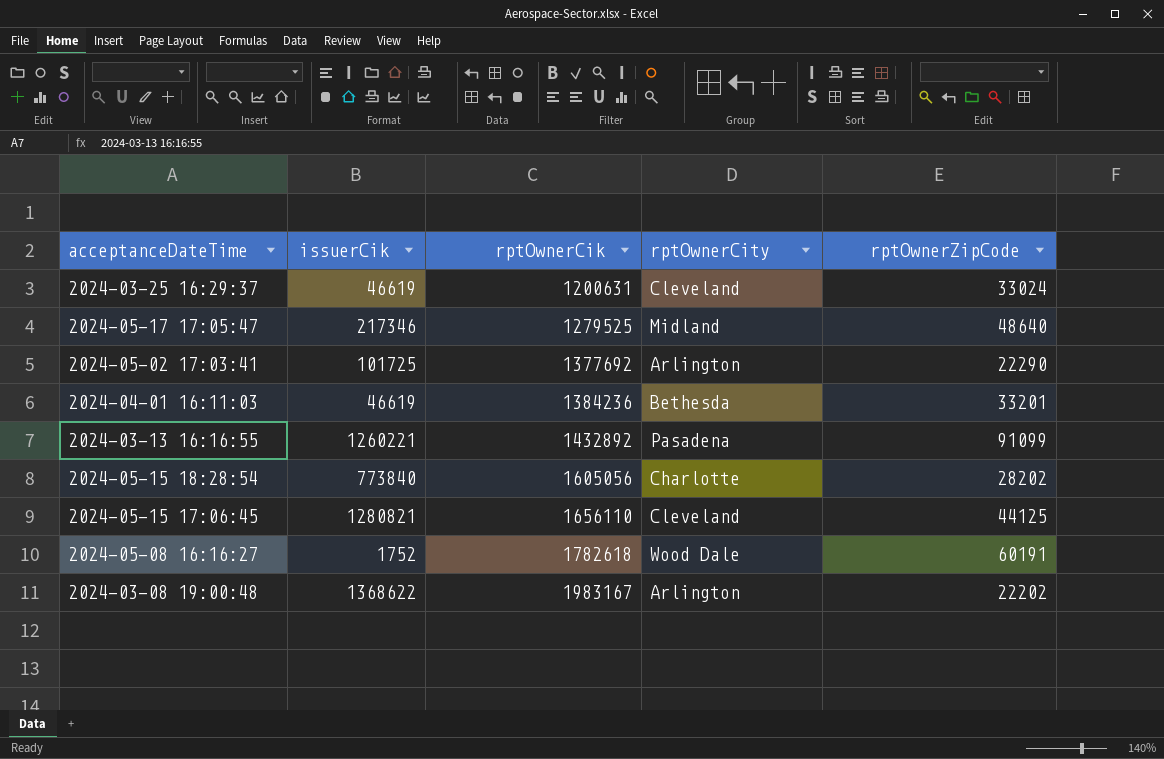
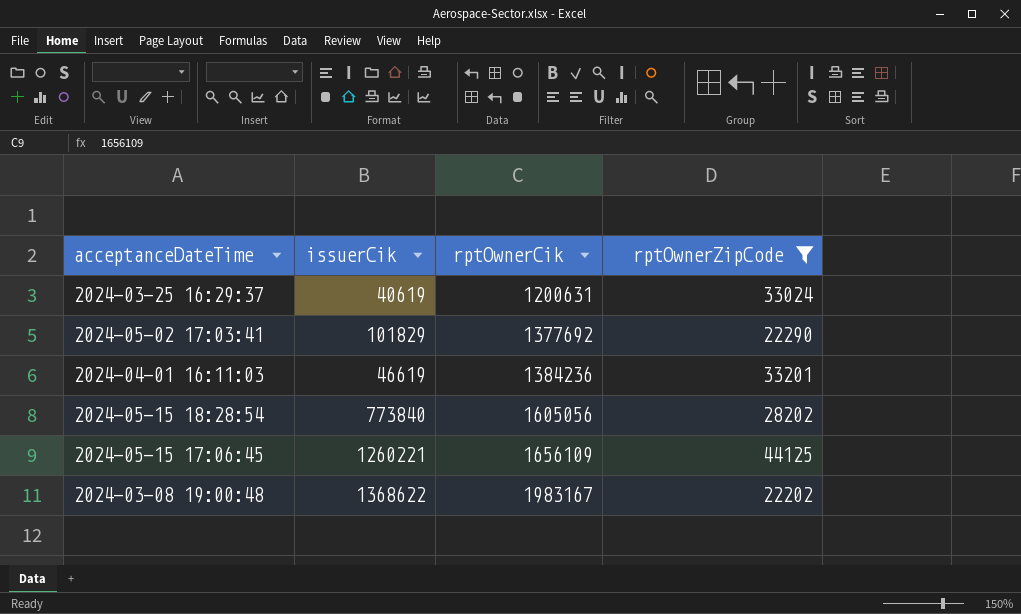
filter: none -> rptOwnerZipCode <= 44125
column rptOwnerCity | position: 4 -> none
2024-03-25 16:29:37 | issuerCik: 46619 -> 40619
2024-05-02 17:03:41 | issuerCik: 101725 -> 101829
2024-05-15 17:06:45 | issuerCik: 1280821 -> 1260221
2024-05-15 17:06:45 | rptOwnerCik: 1656110 -> 1656109

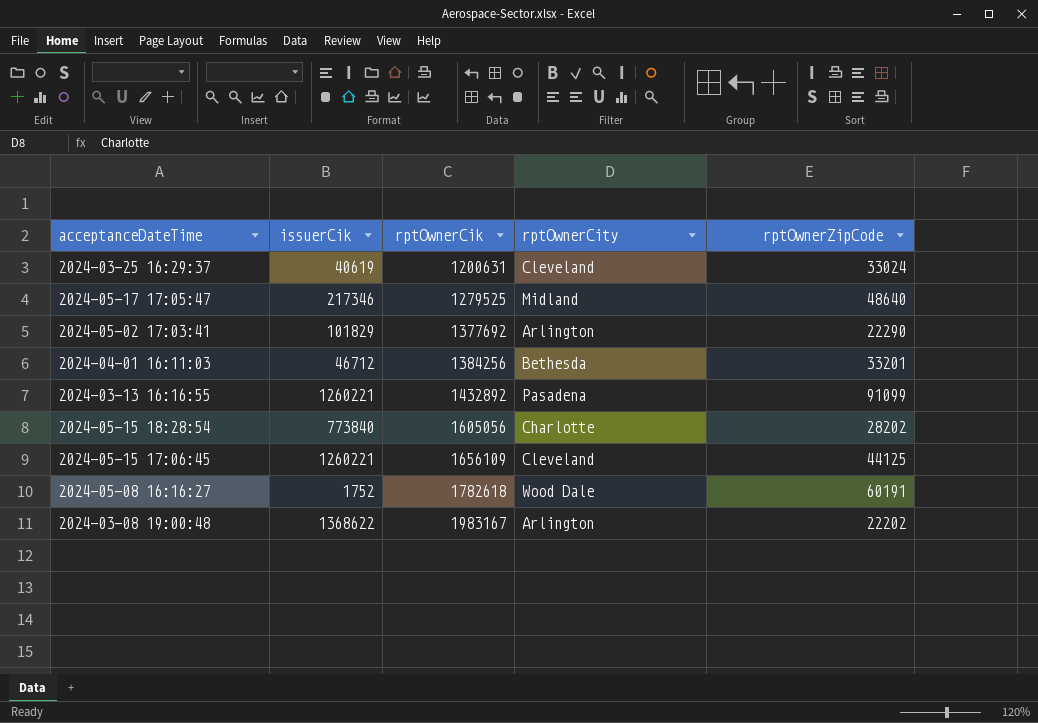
filter: rptOwnerZipCode <= 44125 -> none
column rptOwnerCity | position: none -> 4
2024-04-01 16:11:03 | issuerCik: 46619 -> 46712
2024-04-01 16:11:03 | rptOwnerCik: 1384236 -> 1384256

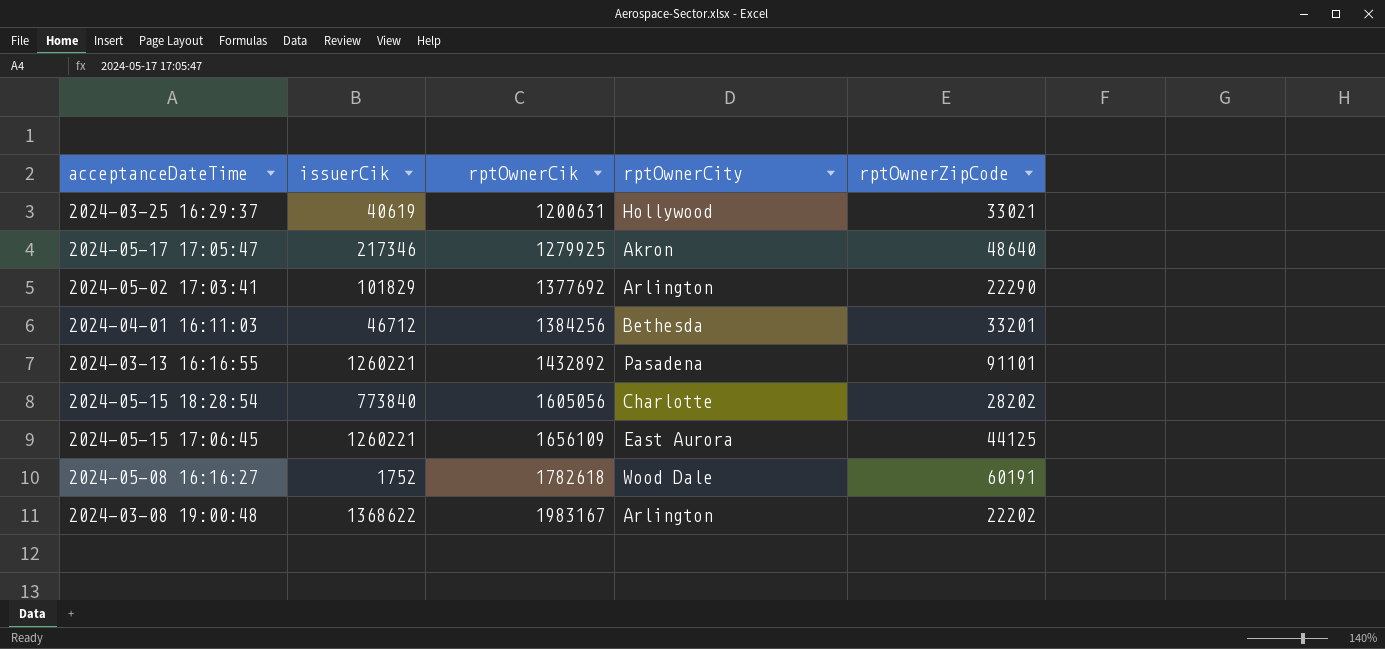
2024-03-25 16:29:37 | rptOwnerCity: Cleveland -> Hollywood
2024-03-25 16:29:37 | rptOwnerZipCode: 33024 -> 33021
2024-05-17 17:05:47 | rptOwnerCik: 1279525 -> 1279925
2024-05-17 17:05:47 | rptOwnerCity: Midland -> Akron
2024-03-13 16:16:55 | rptOwnerZipCode: 91099 -> 91101
2024-05-15 17:06:45 | rptOwnerCity: Cleveland -> East Aurora

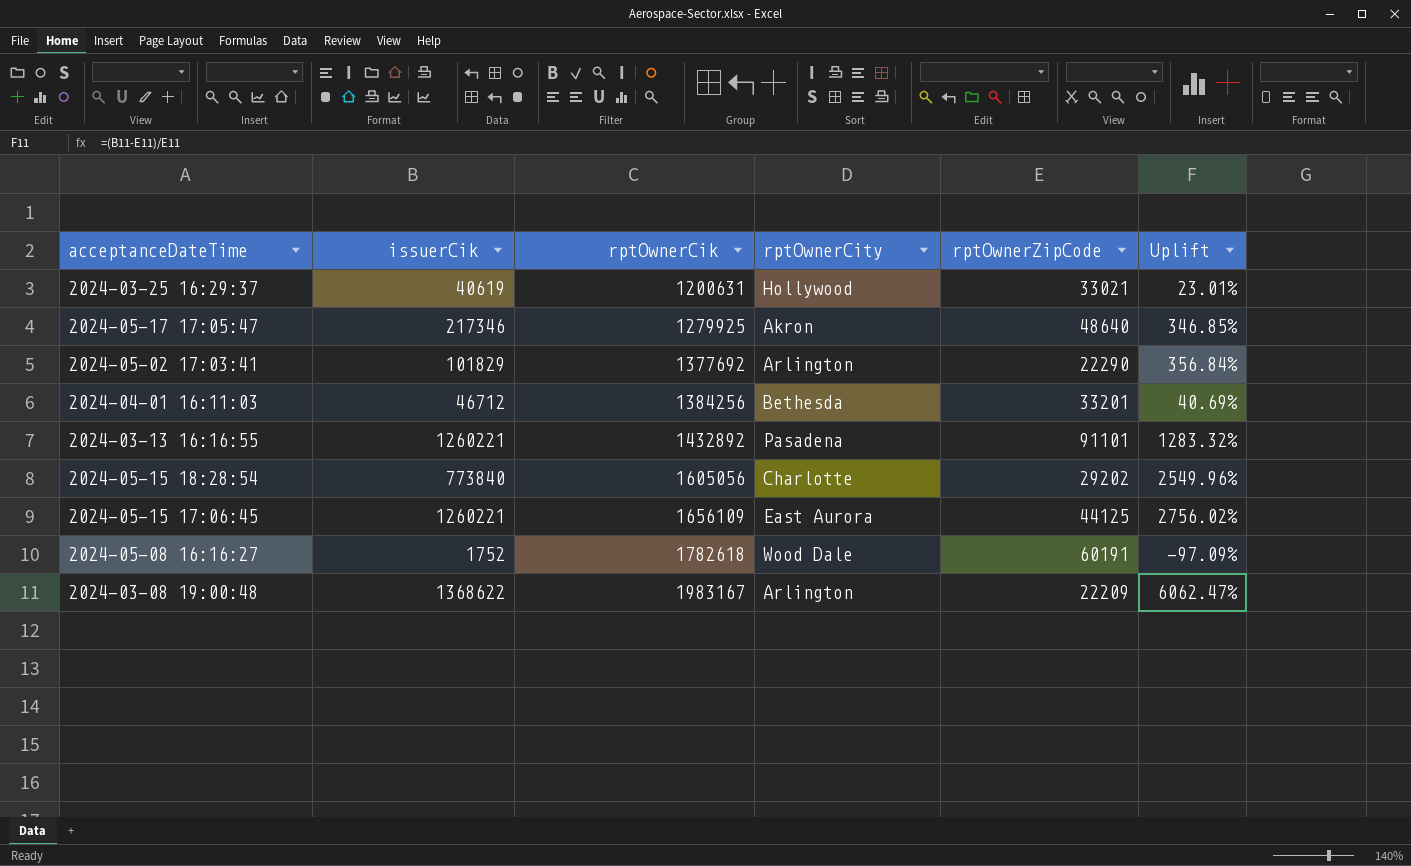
column Uplift | formula: none -> ([issuerCik] - [rptOwnerZipCode]) / [rptOwnerZipCode]
2024-05-15 18:28:54 | rptOwnerZipCode: 28202 -> 29202
2024-03-08 19:00:48 | rptOwnerZipCode: 22202 -> 22209

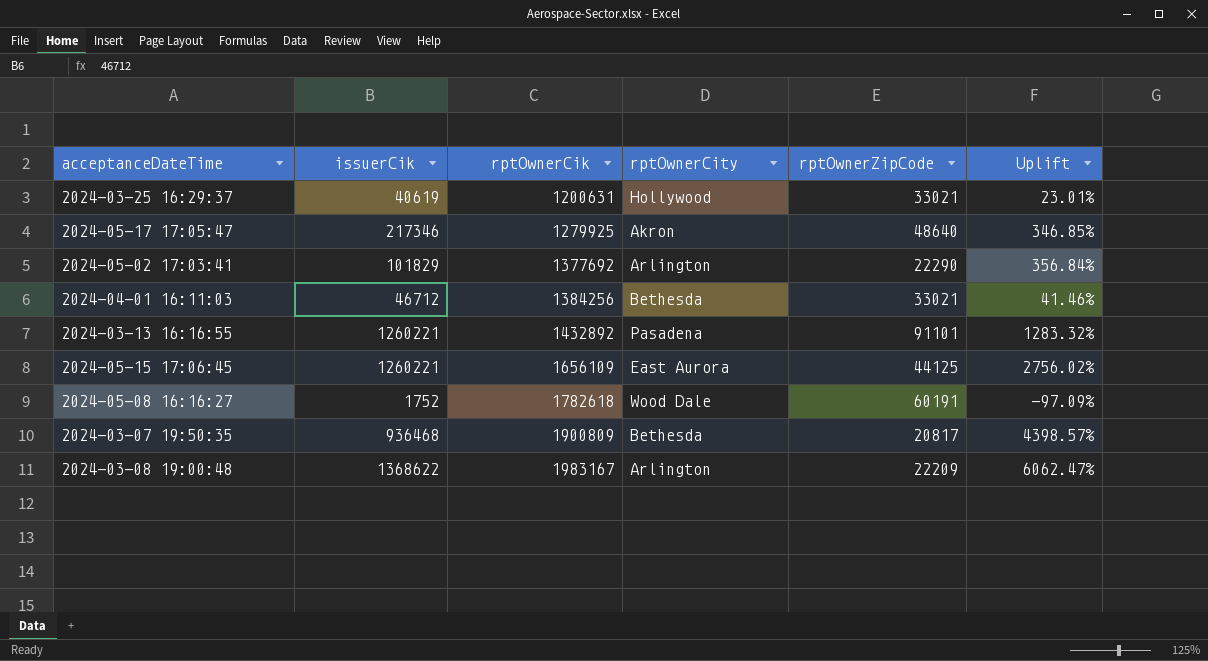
row 2024-05-15 18:28:54: 773840 | 1605056 | Charlotte | 29202 | 2549.96% -> none
2024-04-01 16:11:03 | rptOwnerZipCode: 33201 -> 33021
2024-04-01 16:11:03 | Uplift: 40.69% -> 41.46%
row 2024-03-07 19:50:35: none -> 936468 | 1900809 | Bethesda | 20817 | 4398.57%

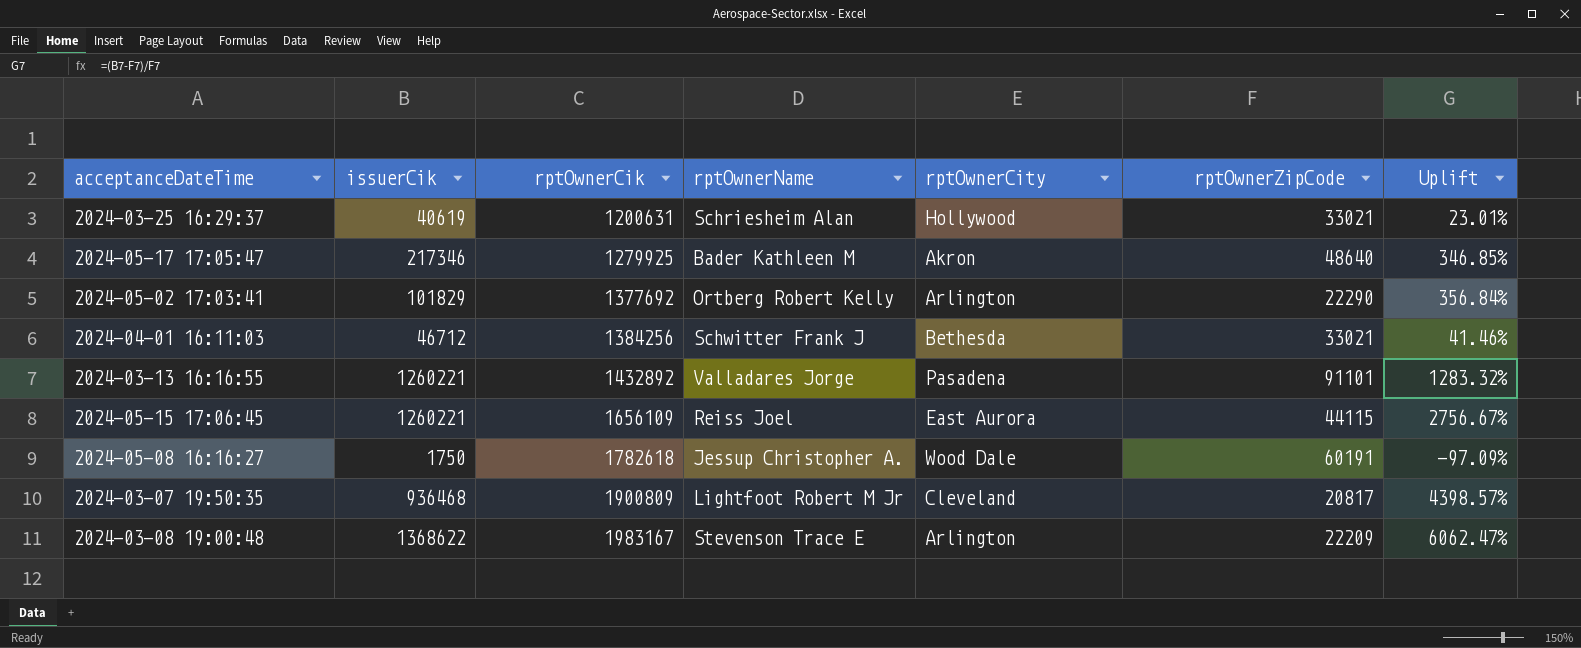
column rptOwnerName | position: none -> 4
2024-05-15 17:06:45 | rptOwnerZipCode: 44125 -> 44115
2024-05-15 17:06:45 | Uplift: 2756.02% -> 2756.67%
2024-05-08 16:16:27 | issuerCik: 1752 -> 1750
2024-03-07 19:50:35 | rptOwnerCity: Bethesda -> Cleveland

